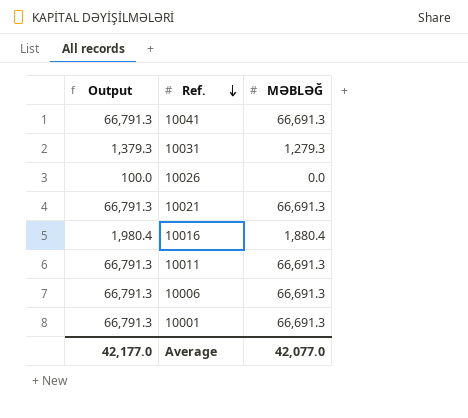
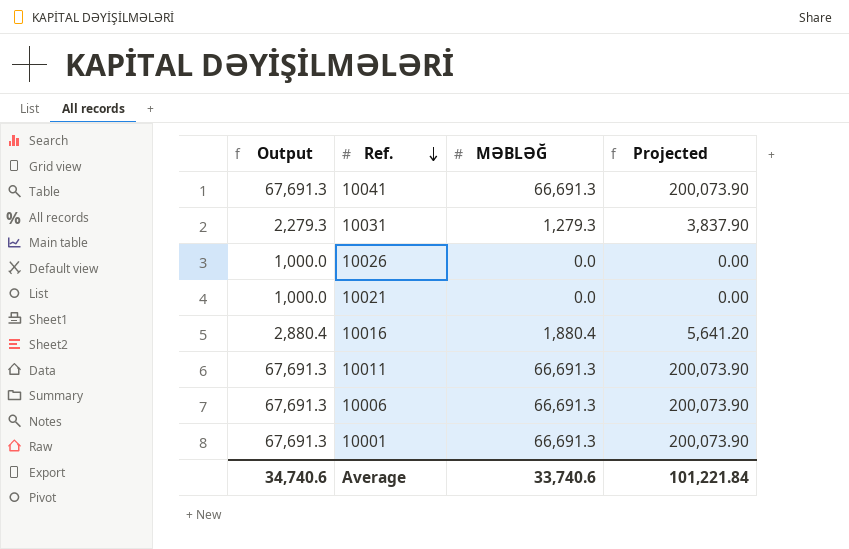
column Output | formula: [MƏBLƏĞ] + 100 -> [MƏBLƏĞ] + 1000
column Projected | formula: none -> [MƏBLƏĞ] * 3
10021 | MƏBLƏĞ: 66,691.3 -> 0.0
Average | Output: 42,177.0 -> 34,740.6
Average | MƏBLƏĞ: 42,077.0 -> 33,740.6

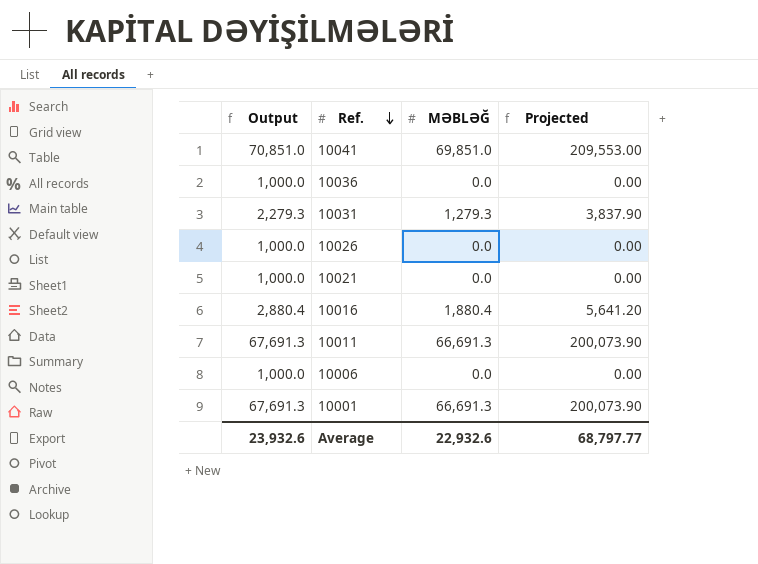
10041 | Output: 67,691.3 -> 70,851.0
10041 | MƏBLƏĞ: 66,691.3 -> 69,851.0
10041 | Projected: 200,073.90 -> 209,553.00
row 10036: none -> 1,000.0 | 0.0 | 0.00
10006 | Output: 67,691.3 -> 1,000.0
10006 | MƏBLƏĞ: 66,691.3 -> 0.0
10006 | Projected: 200,073.90 -> 0.00
Average | Output: 34,740.6 -> 23,932.6
Average | MƏBLƏĞ: 33,740.6 -> 22,932.6
Average | Projected: 101,221.84 -> 68,797.77

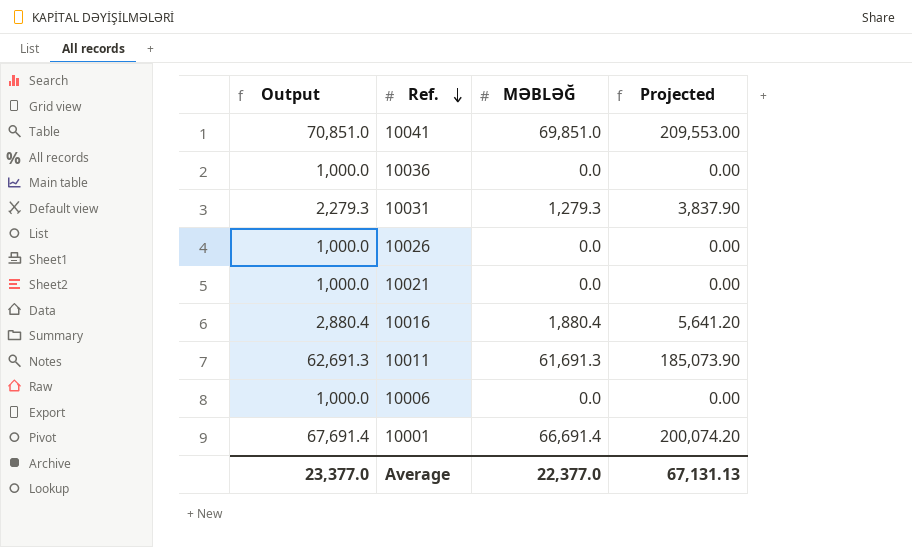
10011 | Output: 67,691.3 -> 62,691.3
10011 | MƏBLƏĞ: 66,691.3 -> 61,691.3
10011 | Projected: 200,073.90 -> 185,073.90
10001 | Output: 67,691.3 -> 67,691.4
10001 | MƏBLƏĞ: 66,691.3 -> 66,691.4
10001 | Projected: 200,073.90 -> 200,074.20
Average | Output: 23,932.6 -> 23,377.0
Average | MƏBLƏĞ: 22,932.6 -> 22,377.0
Average | Projected: 68,797.77 -> 67,131.13

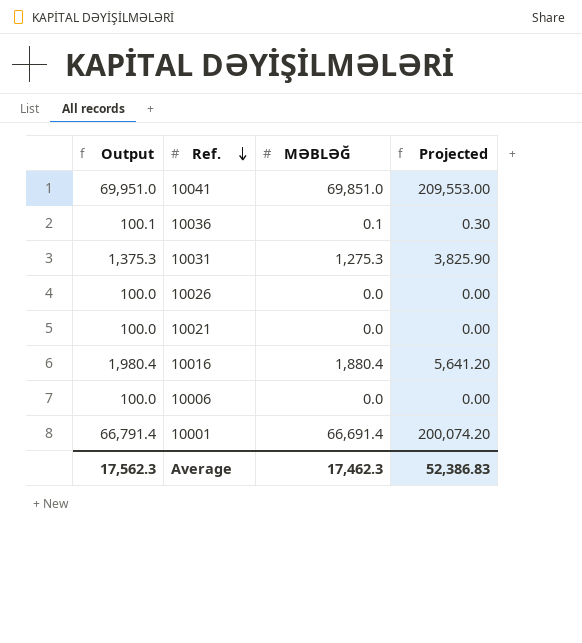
column Output | formula: [MƏBLƏĞ] + 1000 -> [MƏBLƏĞ] + 100
row 10011: 62,691.3 | 61,691.3 | 185,073.90 -> none
10036 | MƏBLƏĞ: 0.0 -> 0.1
10036 | Projected: 0.00 -> 0.30
10031 | MƏBLƏĞ: 1,279.3 -> 1,275.3
10031 | Projected: 3,837.90 -> 3,825.90
Average | Output: 23,377.0 -> 17,562.3
Average | MƏBLƏĞ: 22,377.0 -> 17,462.3
Average | Projected: 67,131.13 -> 52,386.83

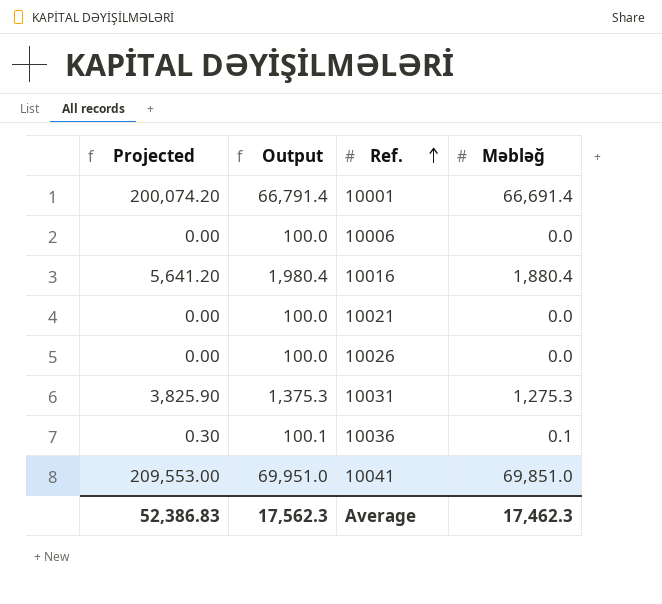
row order: Ref. descending -> Ref. ascending
column Projected | position: 4 -> 1
column name: MƏBLƏĞ -> Məbləğ

